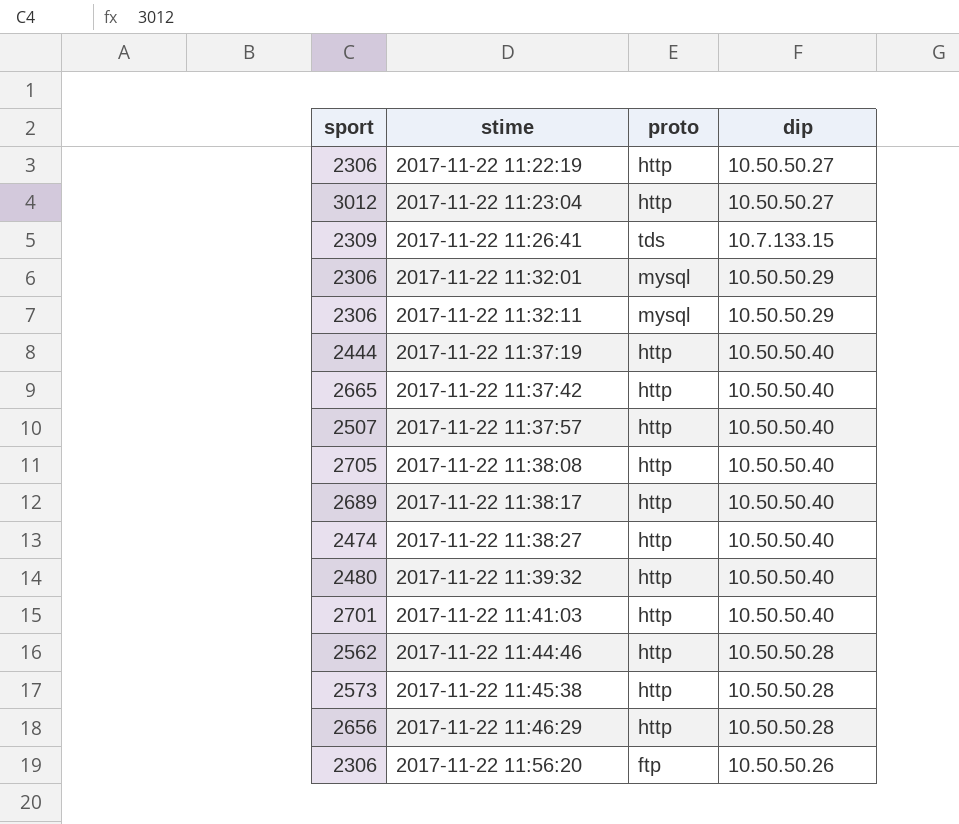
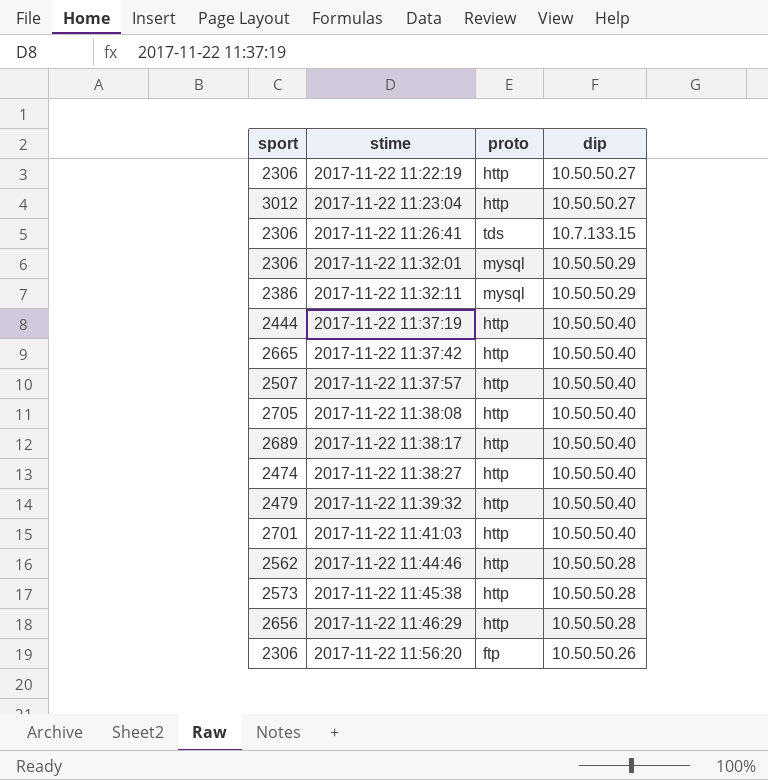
2017-11-22 11:26:41 | sport: 2309 -> 2306
2017-11-22 11:32:11 | sport: 2306 -> 2386
2017-11-22 11:39:32 | sport: 2480 -> 2479

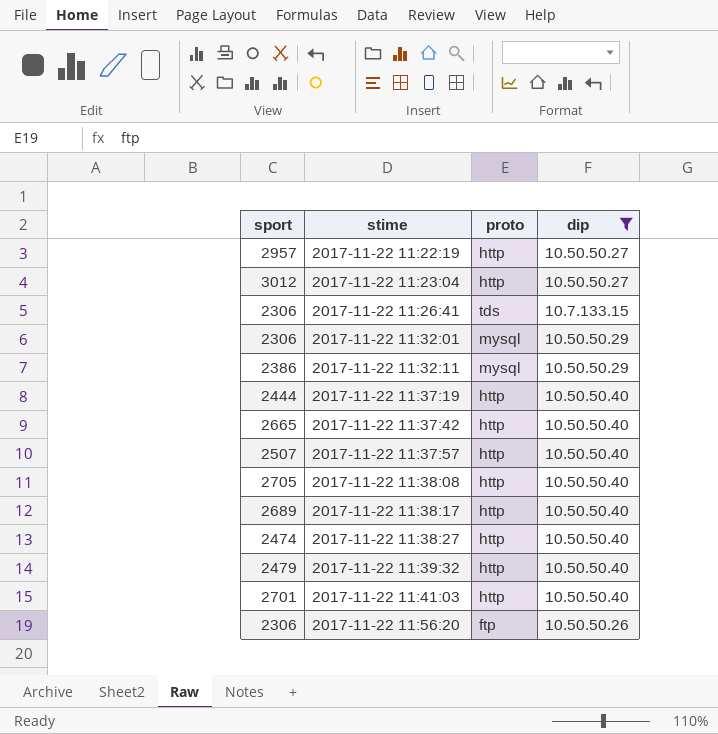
filter: none -> dip != 10.50.50.28
2017-11-22 11:22:19 | sport: 2306 -> 2957

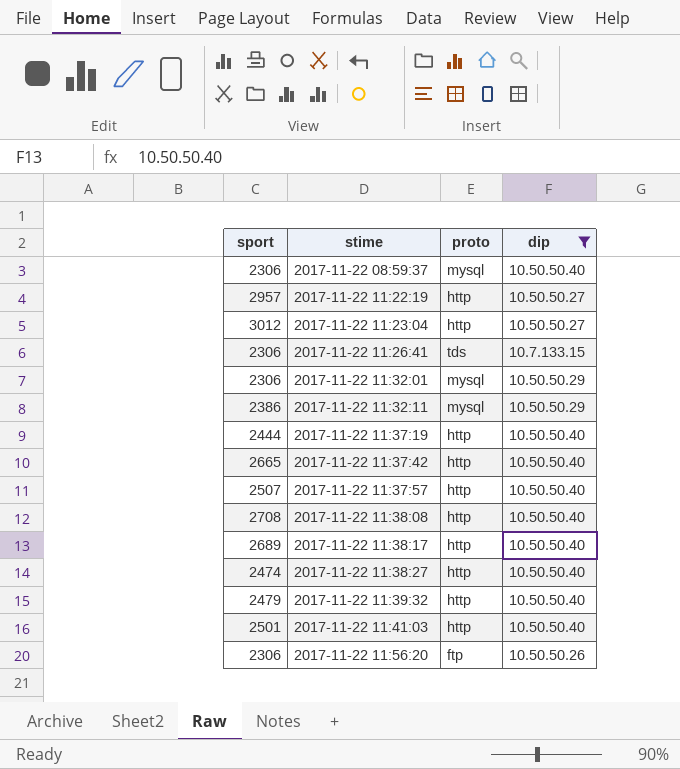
row 2017-11-22 08:59:37: none -> 2306 | mysql | 10.50.50.40
2017-11-22 11:38:08 | sport: 2705 -> 2708
2017-11-22 11:41:03 | sport: 2701 -> 2501

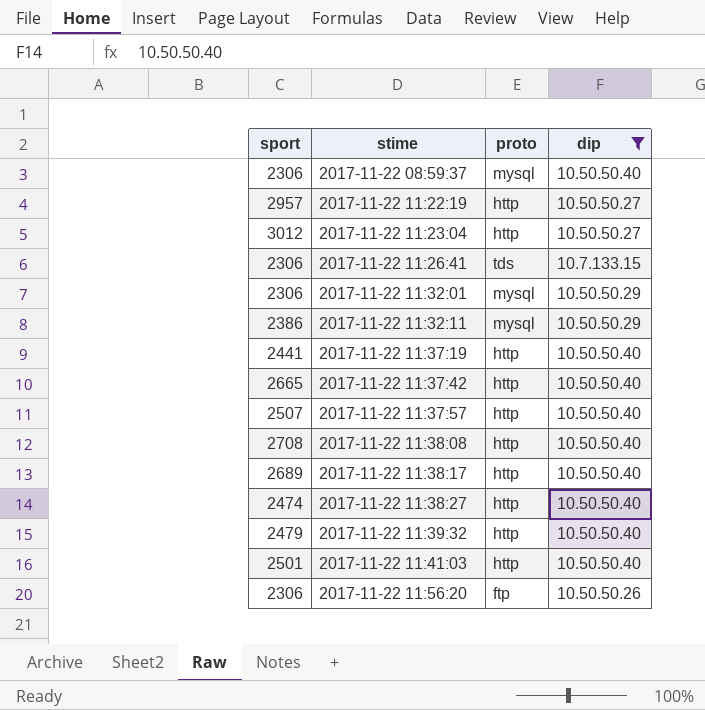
2017-11-22 11:37:19 | sport: 2444 -> 2441

